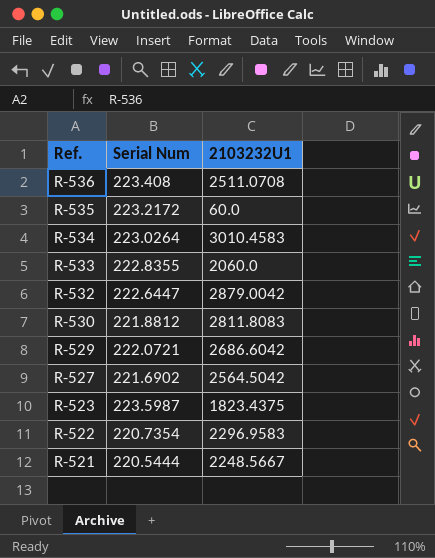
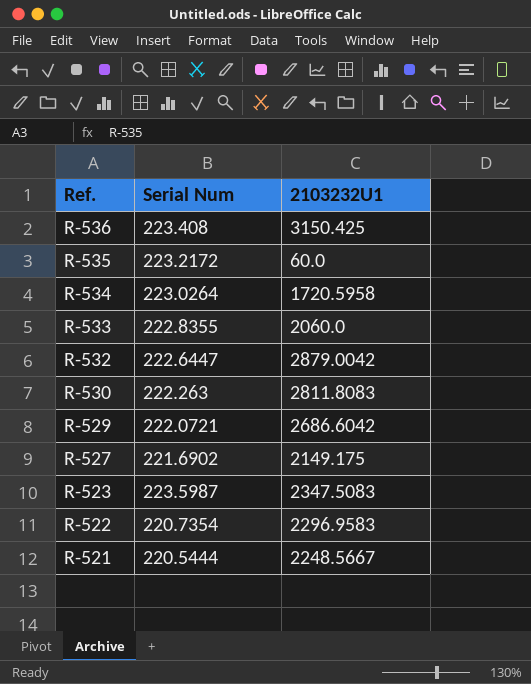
R-536 | 2103232U1: 2511.0708 -> 3150.425
R-534 | 2103232U1: 3010.4583 -> 1720.5958
R-530 | Serial Num: 221.8812 -> 222.263
R-527 | 2103232U1: 2564.5042 -> 2149.175
R-523 | 2103232U1: 1823.4375 -> 2347.5083

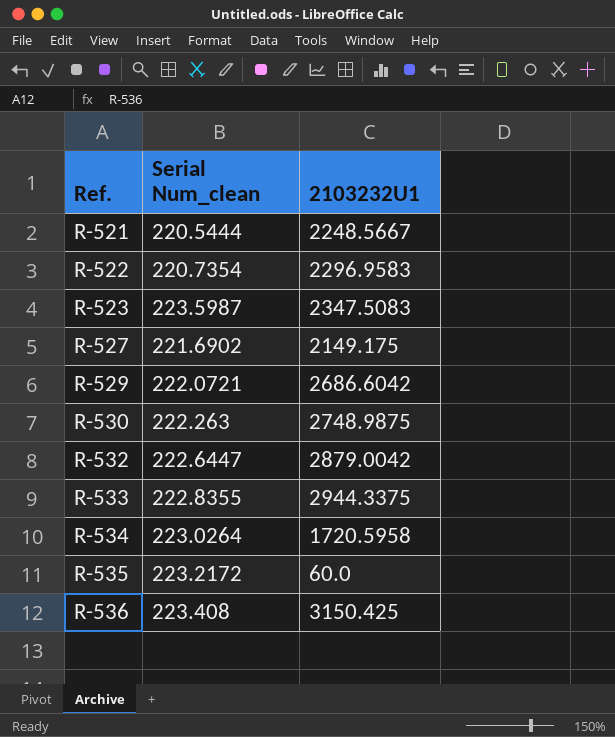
row order: Ref. descending -> Ref. ascending
column name: Serial Num -> Serial Num_clean
R-530 | 2103232U1: 2811.8083 -> 2748.9875
R-533 | 2103232U1: 2060.0 -> 2944.3375

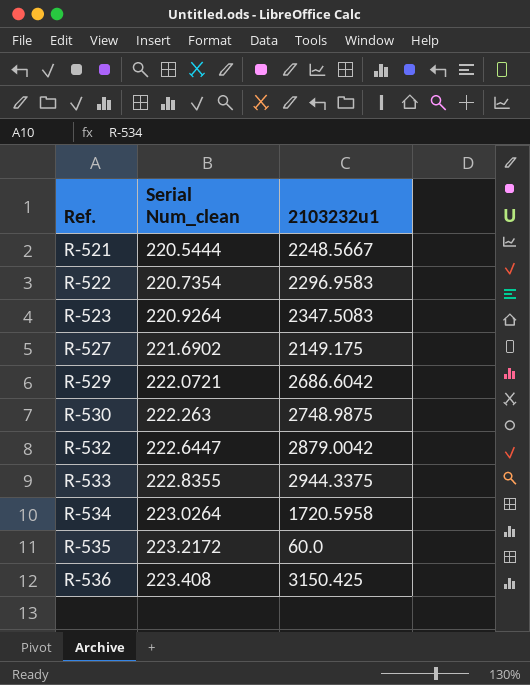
column name: 2103232U1 -> 2103232u1
R-523 | Serial Num_clean: 223.5987 -> 220.9264

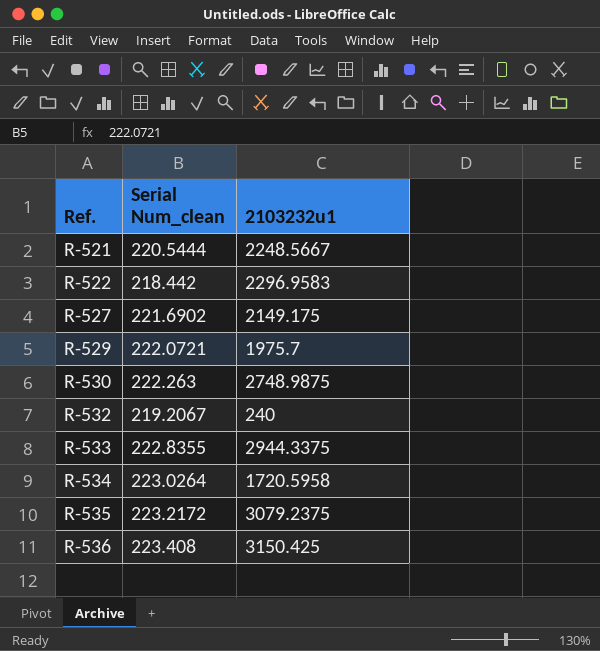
row R-523: 220.9264 | 2347.5083 -> none
R-522 | Serial Num_clean: 220.7354 -> 218.442
R-529 | 2103232u1: 2686.6042 -> 1975.7
R-532 | Serial Num_clean: 222.6447 -> 219.2067
R-532 | 2103232u1: 2879.0042 -> 240
R-535 | 2103232u1: 60.0 -> 3079.2375

